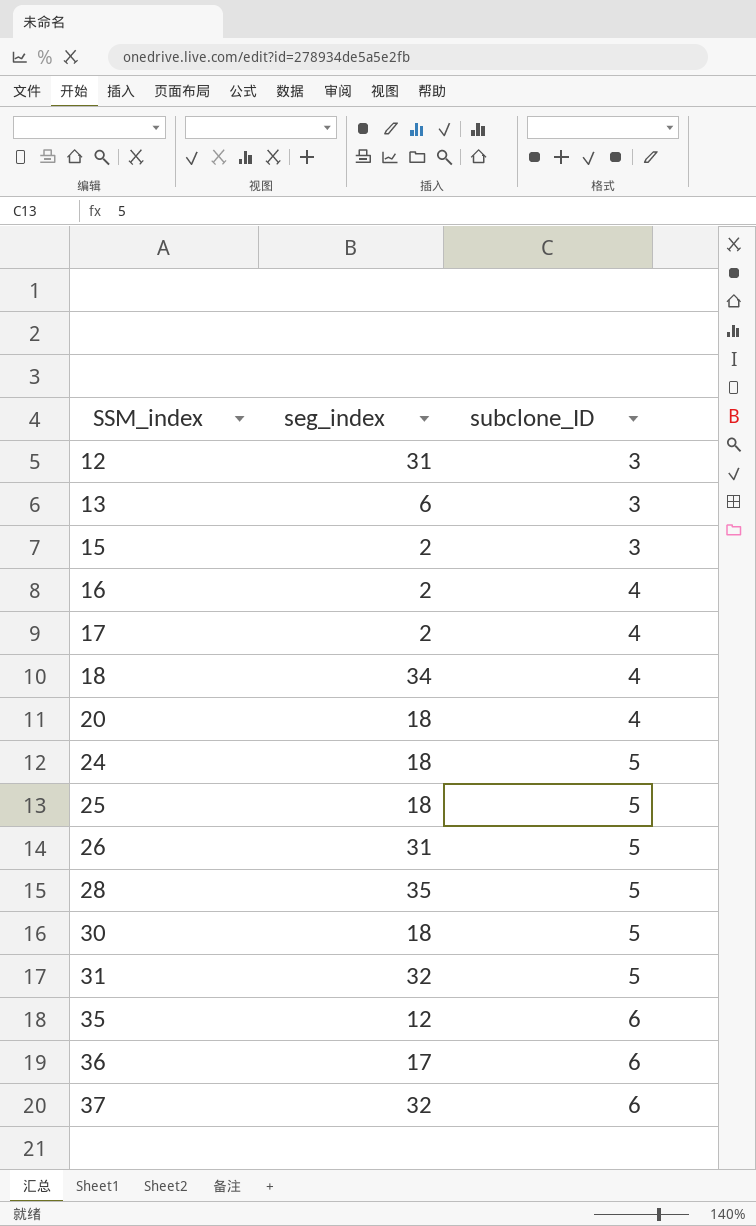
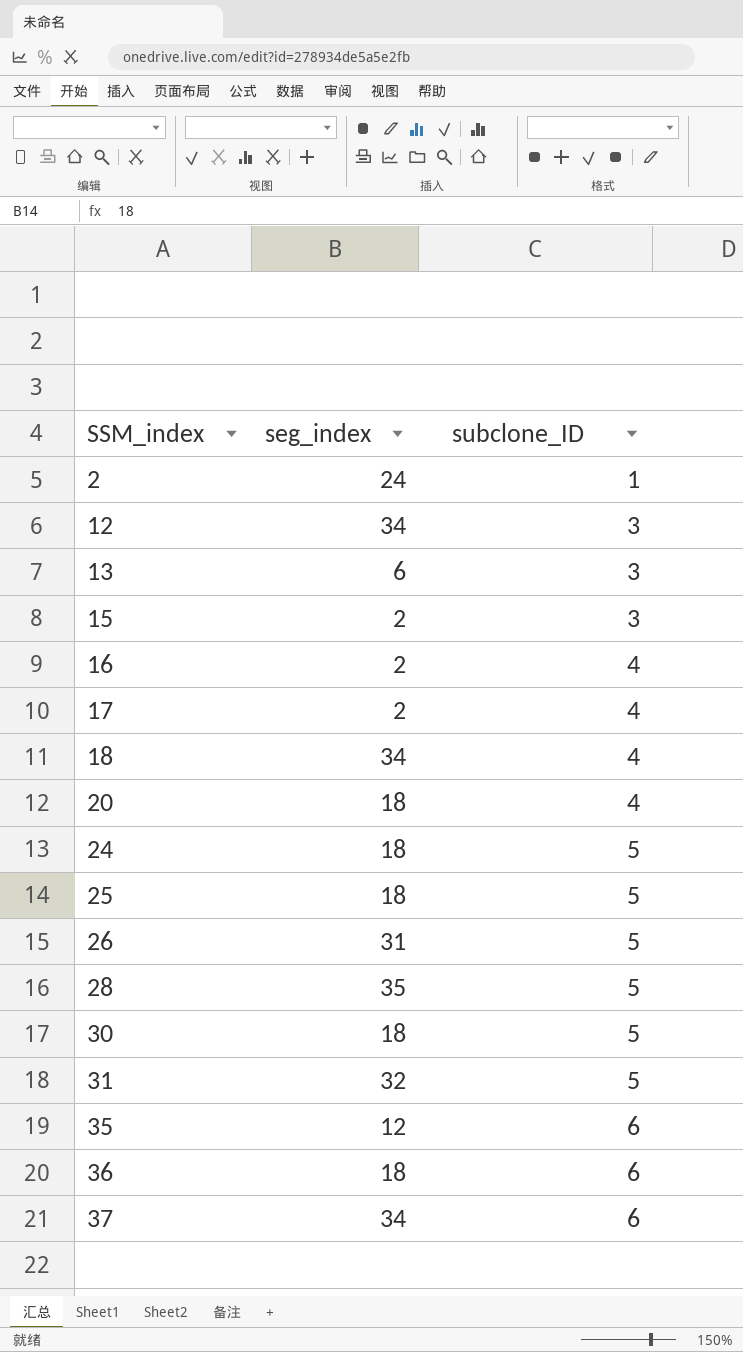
row 2: none -> 24 | 1
12 | seg_index: 31 -> 34
36 | seg_index: 17 -> 18
37 | seg_index: 32 -> 34

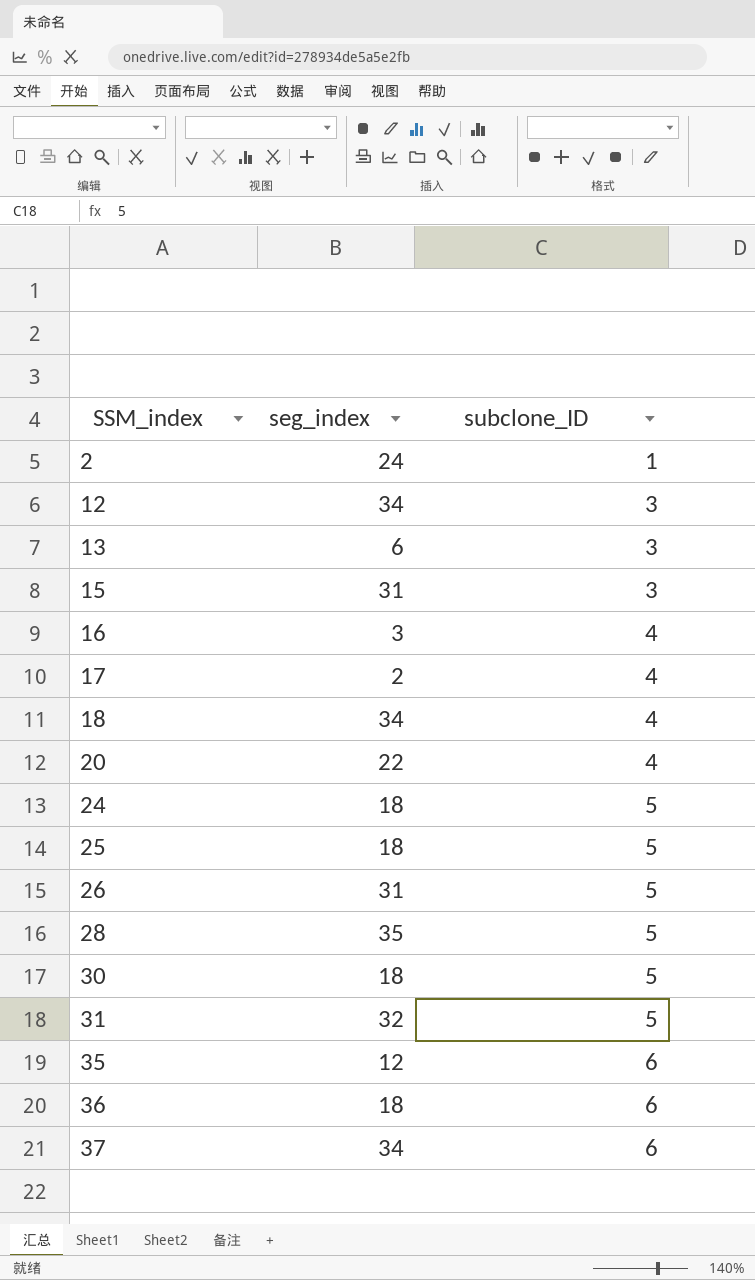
15 | seg_index: 2 -> 31
16 | seg_index: 2 -> 3
20 | seg_index: 18 -> 22

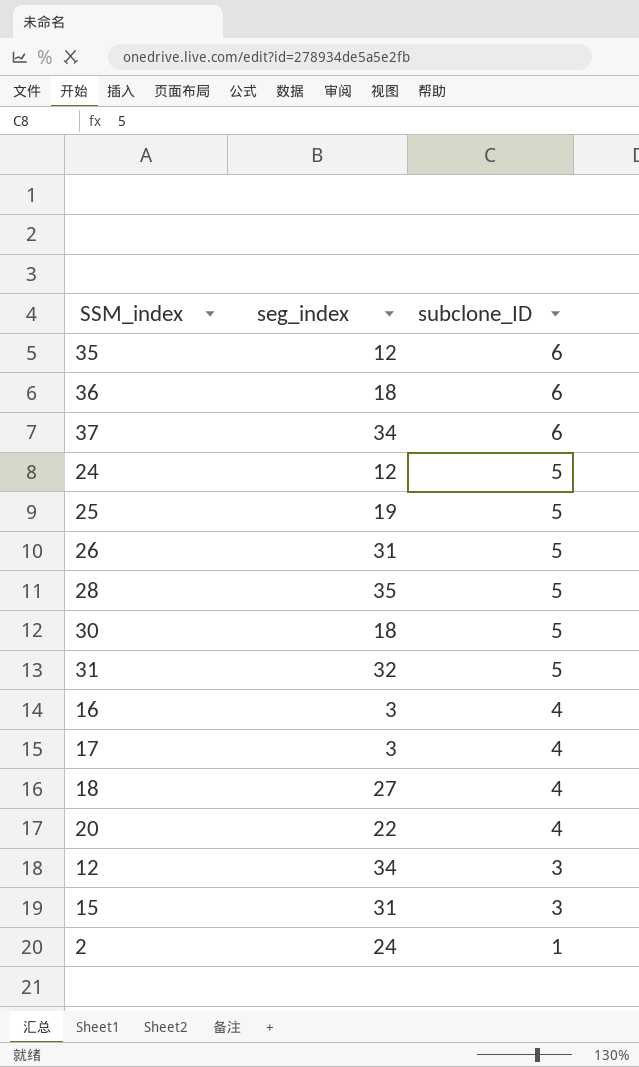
row order: SSM_index ascending -> subclone_ID descending
row 13: 6 | 3 -> none
24 | seg_index: 18 -> 12
25 | seg_index: 18 -> 19
17 | seg_index: 2 -> 3
18 | seg_index: 34 -> 27

